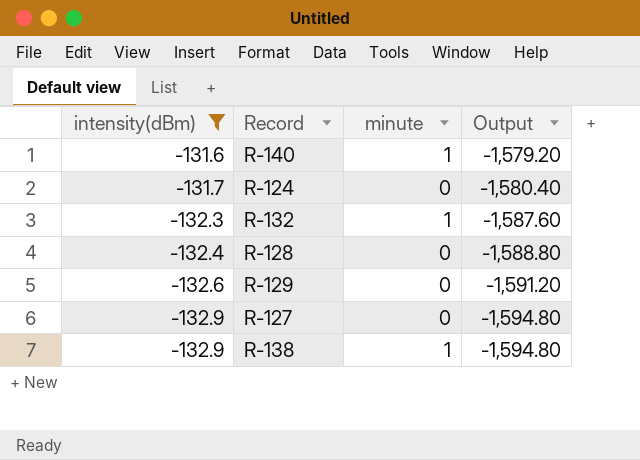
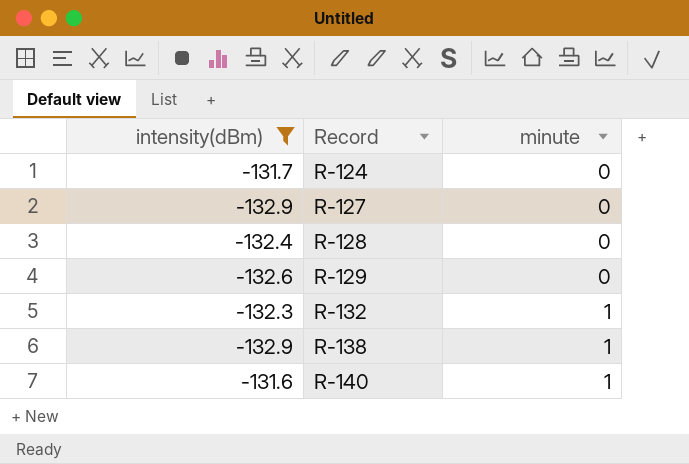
row order: intensity(dBm) descending -> Record ascending
column Output | formula: [intensity(dBm)] * 12 -> none

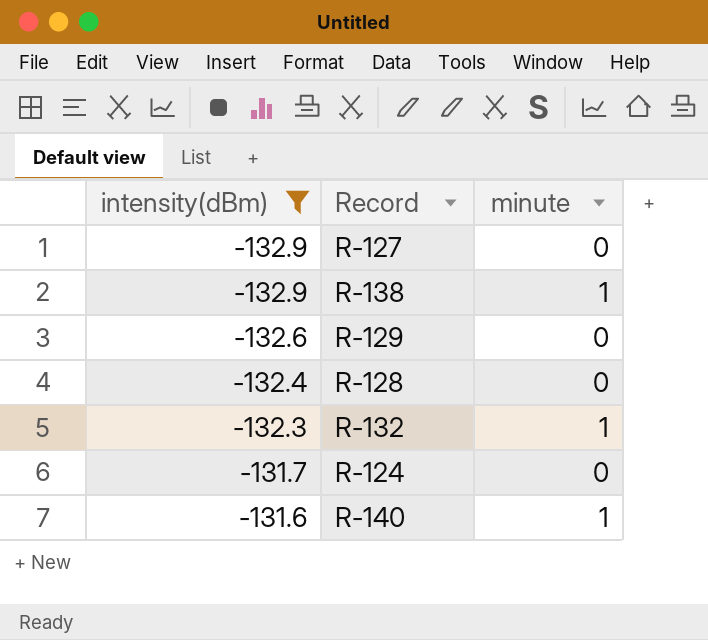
row order: Record ascending -> intensity(dBm) ascending

